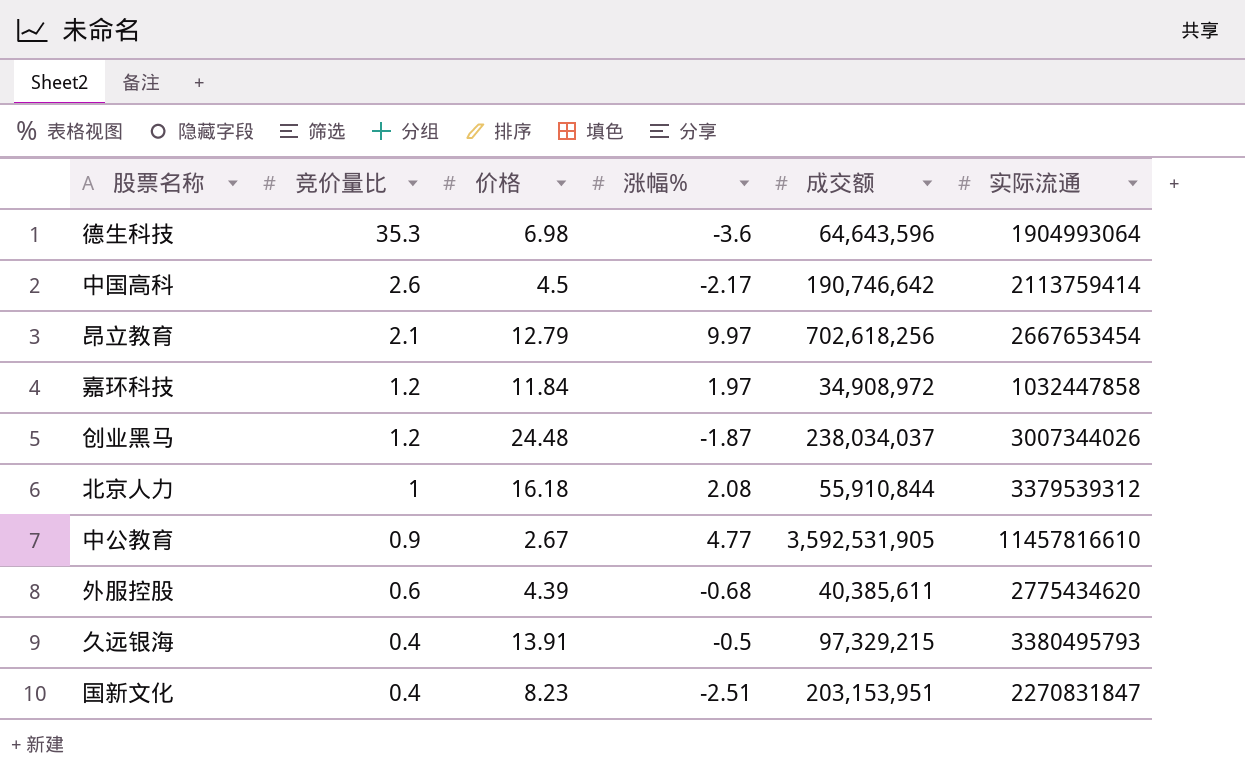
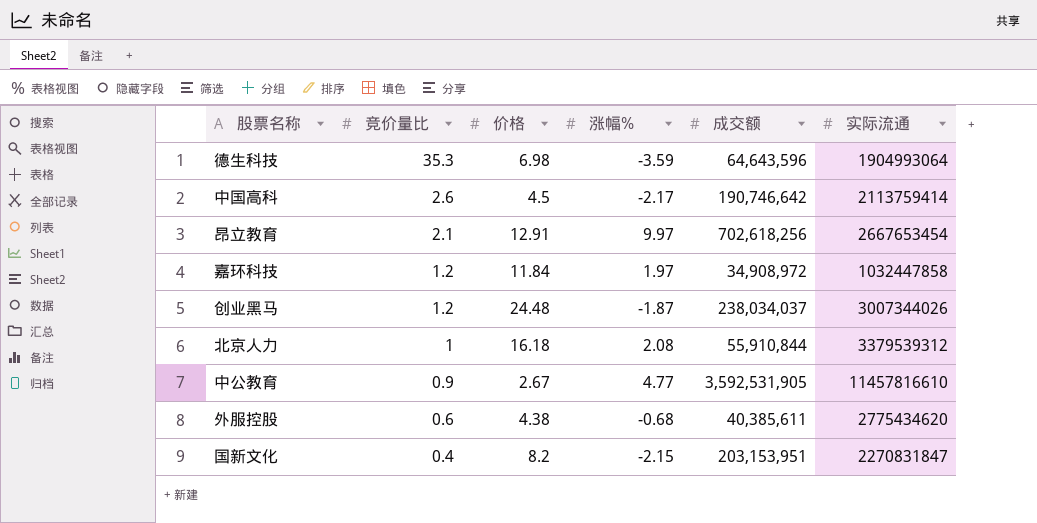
row 久远银海: 0.4 | 13.91 | -0.5 | 97,329,215 | 3380495793 -> none
德生科技 | 涨幅%: -3.6 -> -3.59
昂立教育 | 价格: 12.79 -> 12.91
外服控股 | 价格: 4.39 -> 4.38
国新文化 | 价格: 8.23 -> 8.2
国新文化 | 涨幅%: -2.51 -> -2.15

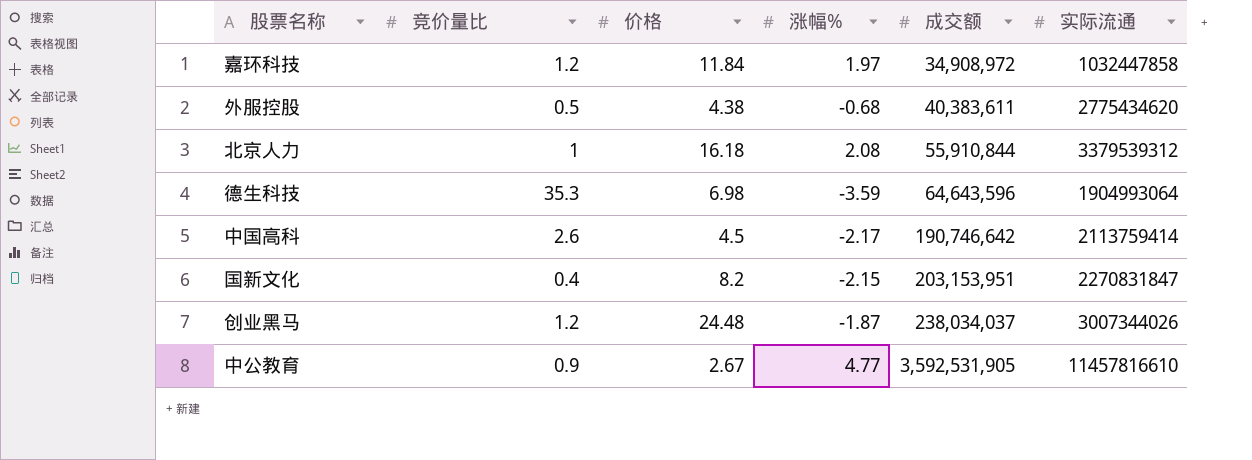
row order: 竞价量比 descending -> 成交额 ascending
row 昂立教育: 2.1 | 12.91 | 9.97 | 702,618,256 | 2667653454 -> none
外服控股 | 竞价量比: 0.6 -> 0.5
外服控股 | 成交额: 40,385,611 -> 40,383,611

